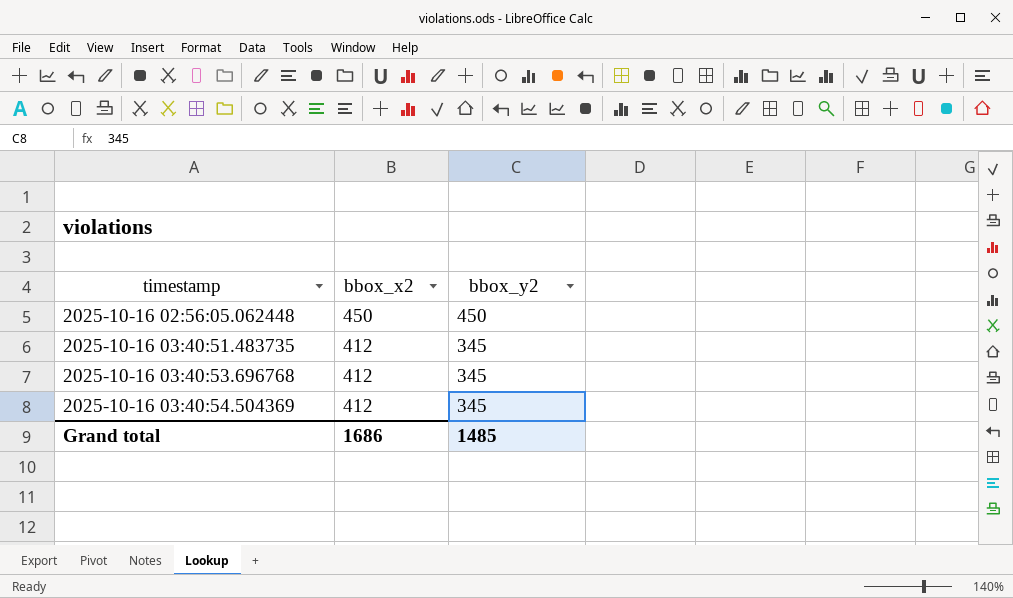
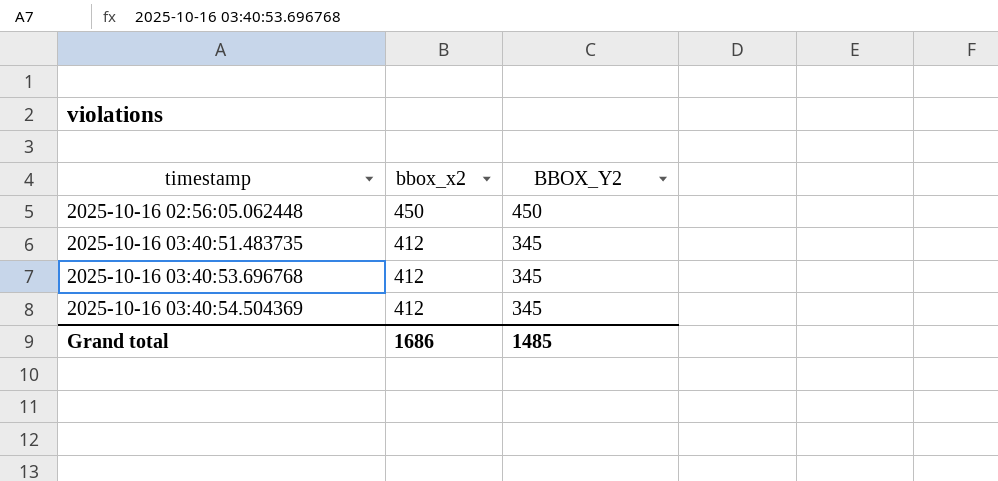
column name: bbox_y2 -> BBOX_Y2

